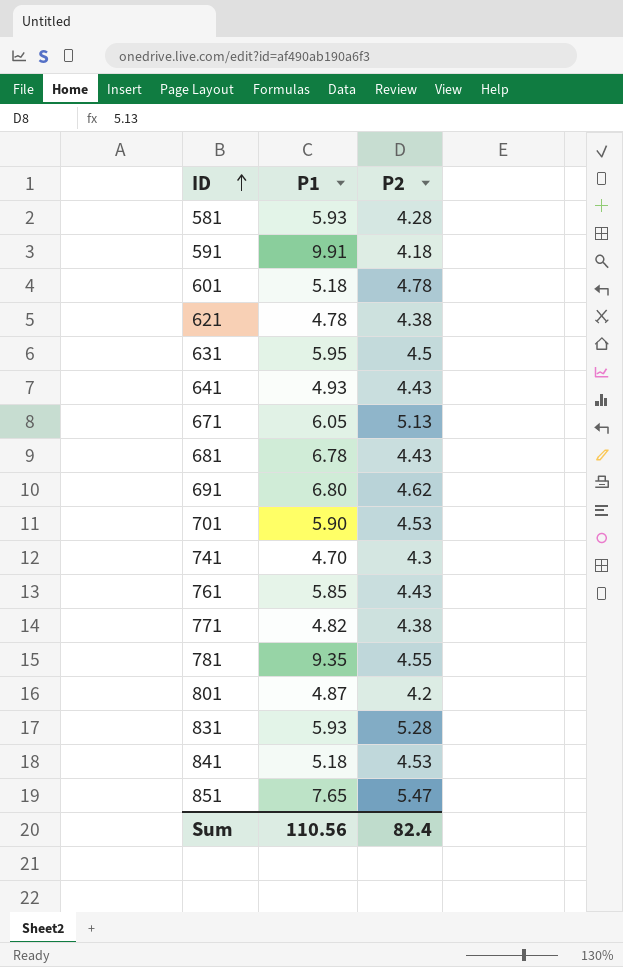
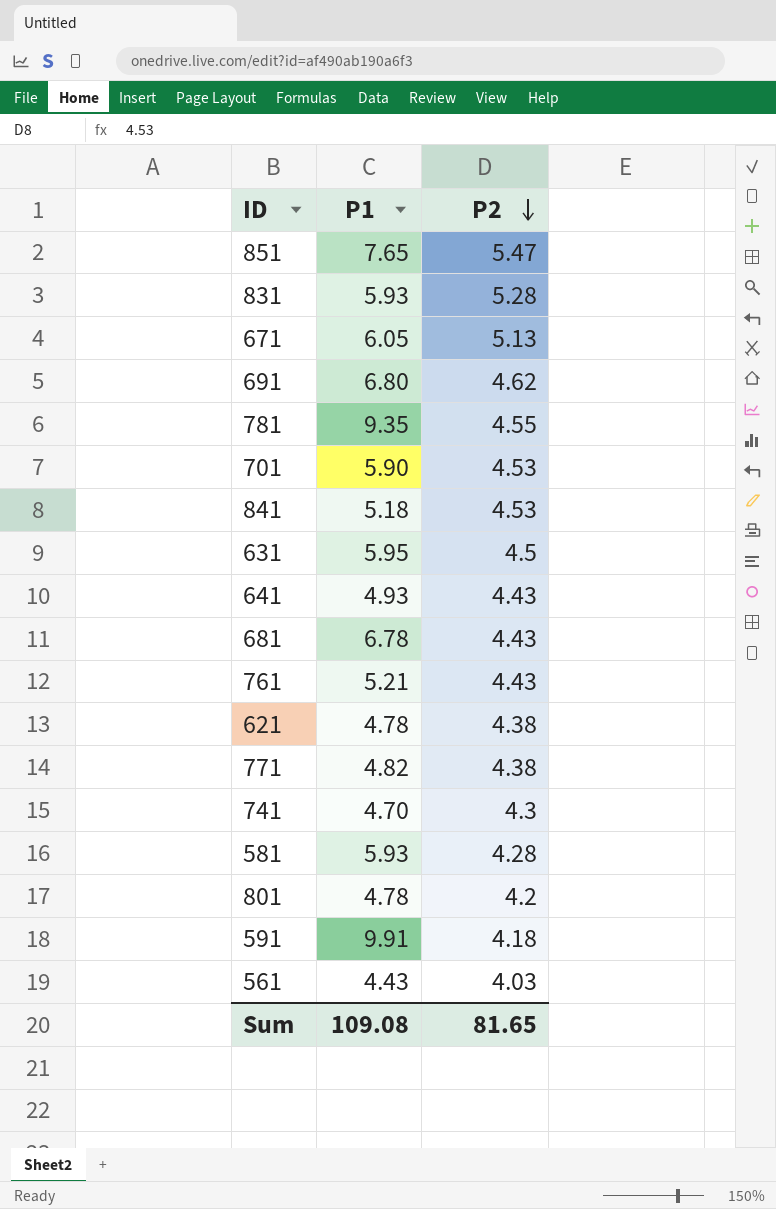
row order: ID ascending -> P2 descending
row 601: 5.18 | 4.78 -> none
761 | P1: 5.85 -> 5.21
801 | P1: 4.87 -> 4.78
row 561: none -> 4.43 | 4.03
Sum | P1: 110.56 -> 109.08
Sum | P2: 82.4 -> 81.65

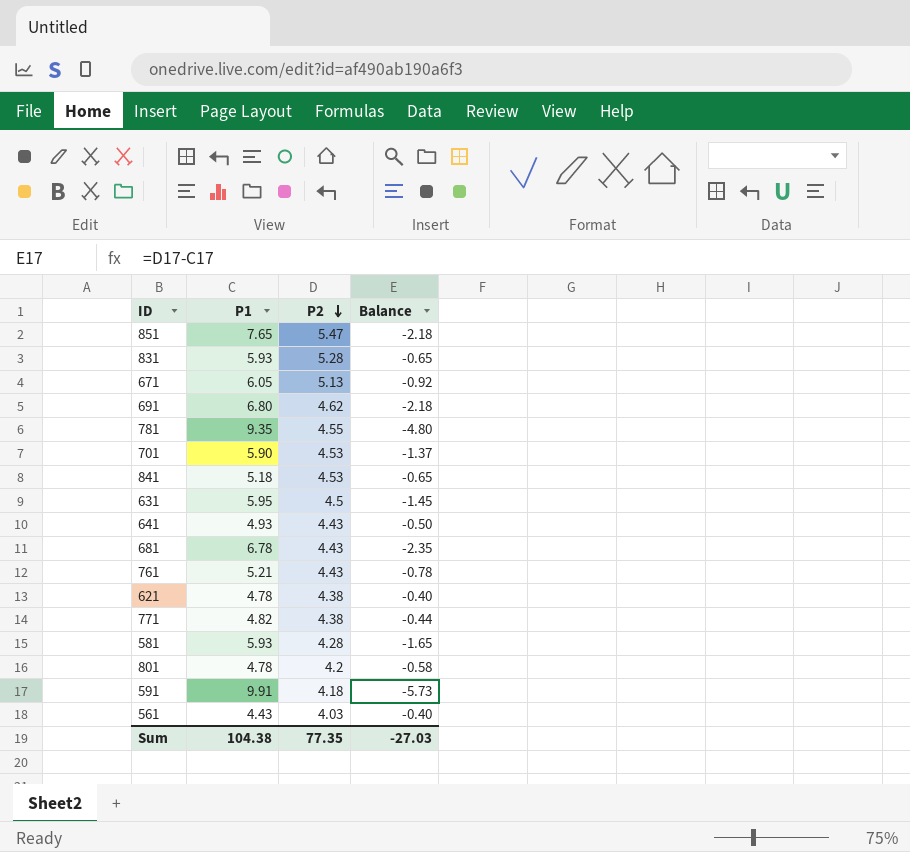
column Balance | formula: none -> [P2] - [P1]
row 741: 4.70 | 4.3 -> none
Sum | P1: 109.08 -> 104.38
Sum | P2: 81.65 -> 77.35

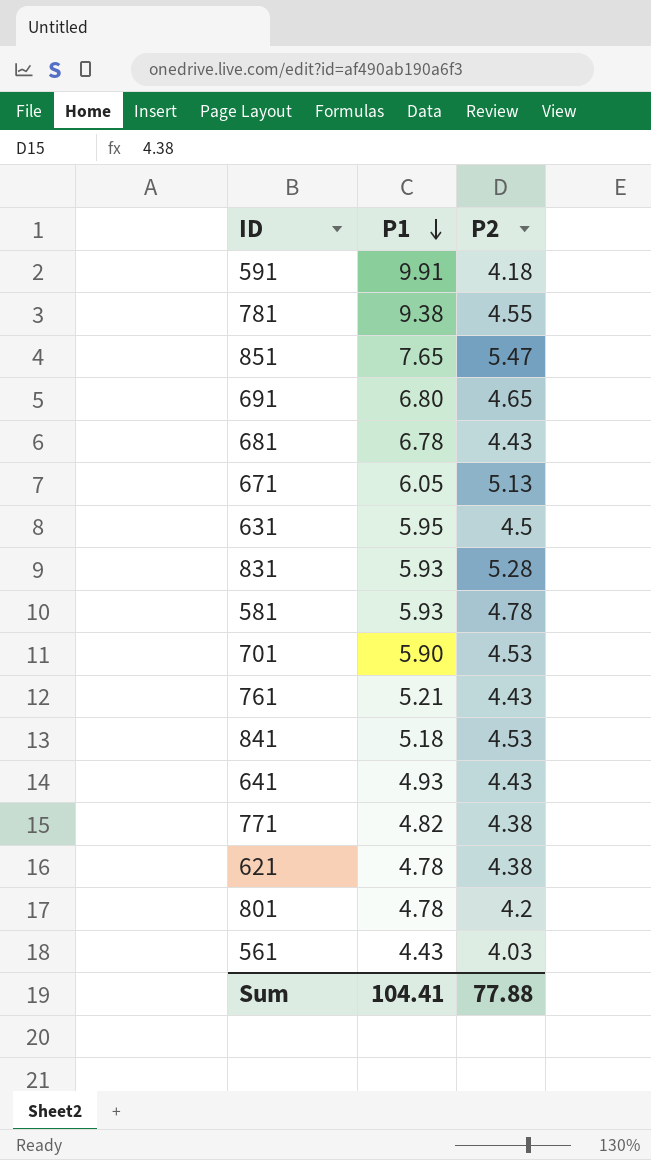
row order: P2 descending -> P1 descending
column Balance | formula: [P2] - [P1] -> none
781 | P1: 9.35 -> 9.38
691 | P2: 4.62 -> 4.65
581 | P2: 4.28 -> 4.78
Sum | P1: 104.38 -> 104.41
Sum | P2: 77.35 -> 77.88

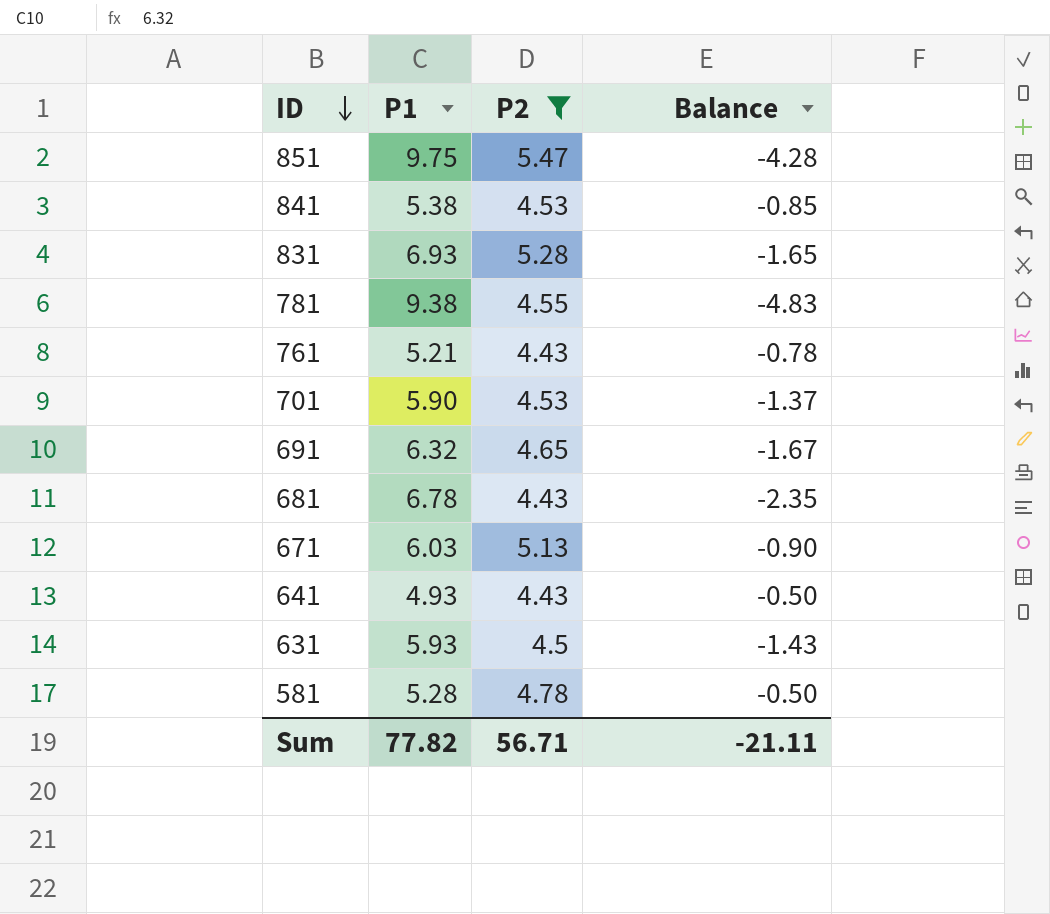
filter: none -> P2 >= 4.43
row order: P1 descending -> ID descending
column Balance | formula: none -> [P2] - [P1]
851 | P1: 7.65 -> 9.75
841 | P1: 5.18 -> 5.38
831 | P1: 5.93 -> 6.93
691 | P1: 6.80 -> 6.32
671 | P1: 6.05 -> 6.03
631 | P1: 5.95 -> 5.93
581 | P1: 5.93 -> 5.28
Sum | P1: 104.41 -> 77.82
Sum | P2: 77.88 -> 56.71

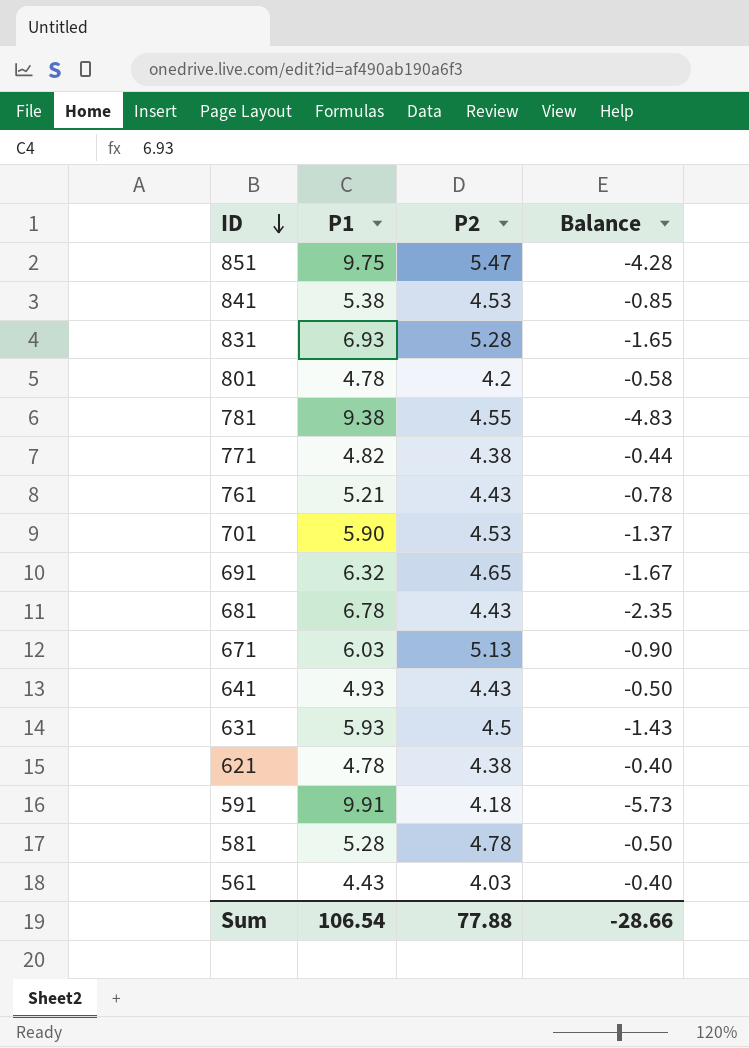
filter: P2 >= 4.43 -> none
Sum | P1: 77.82 -> 106.54
Sum | P2: 56.71 -> 77.88
Sum | Balance: -21.11 -> -28.66

